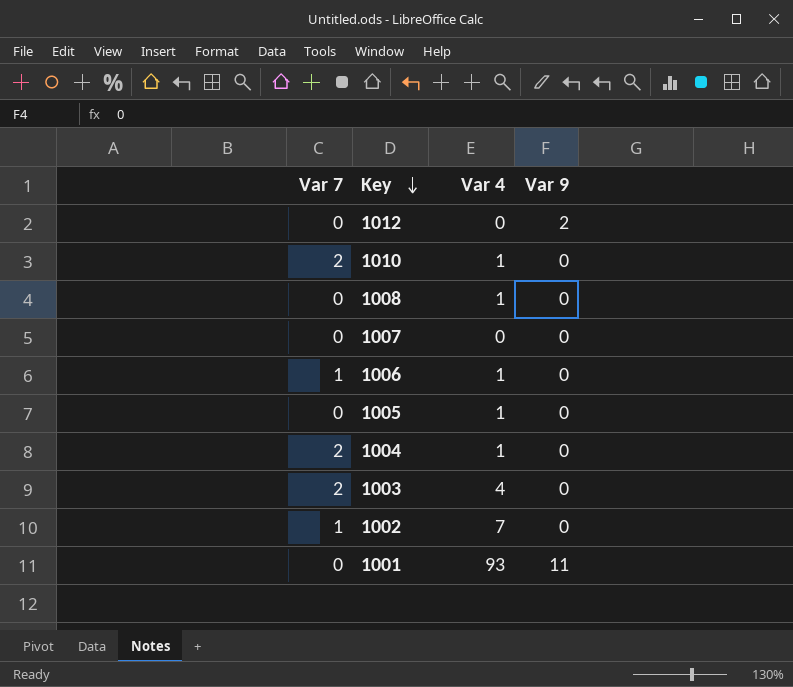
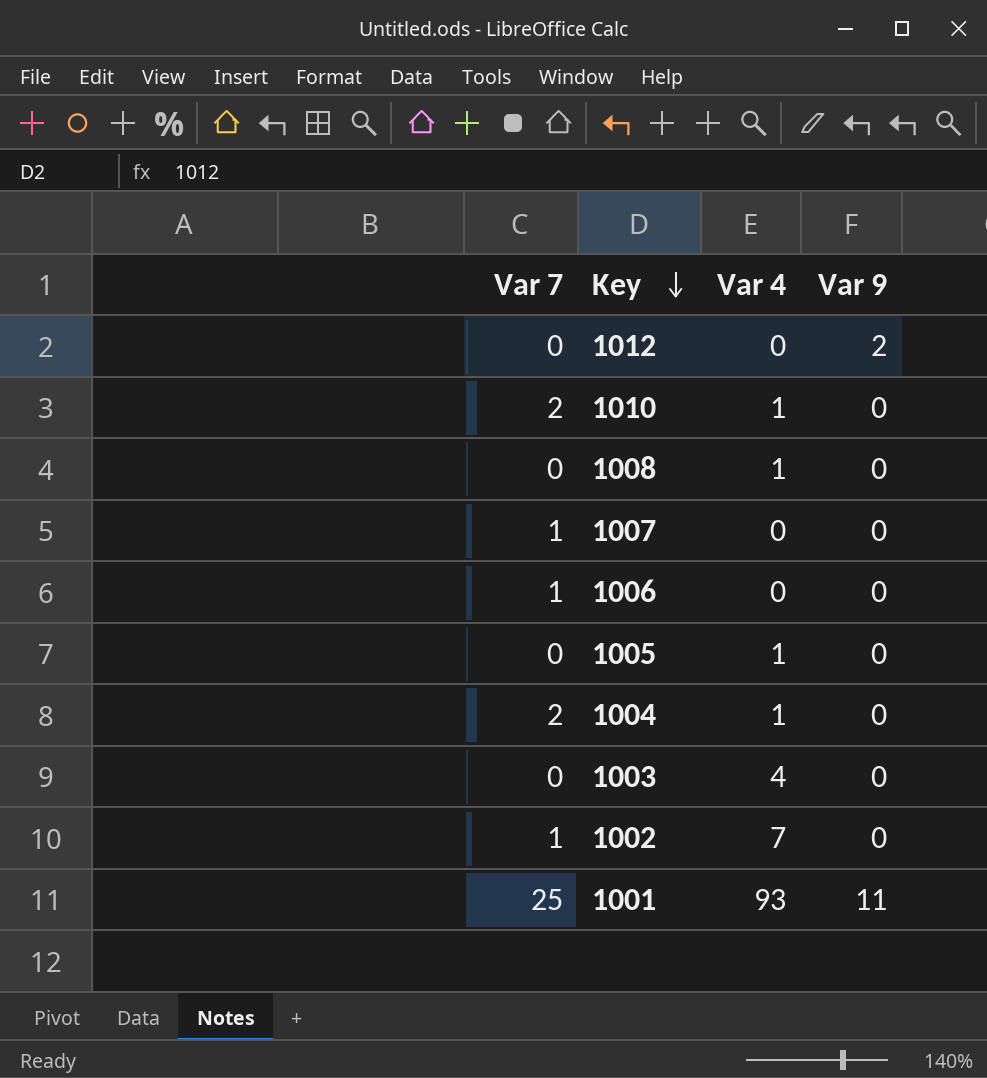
1007 | Var 7: 0 -> 1
1006 | Var 4: 1 -> 0
1003 | Var 7: 2 -> 0
1001 | Var 7: 0 -> 25

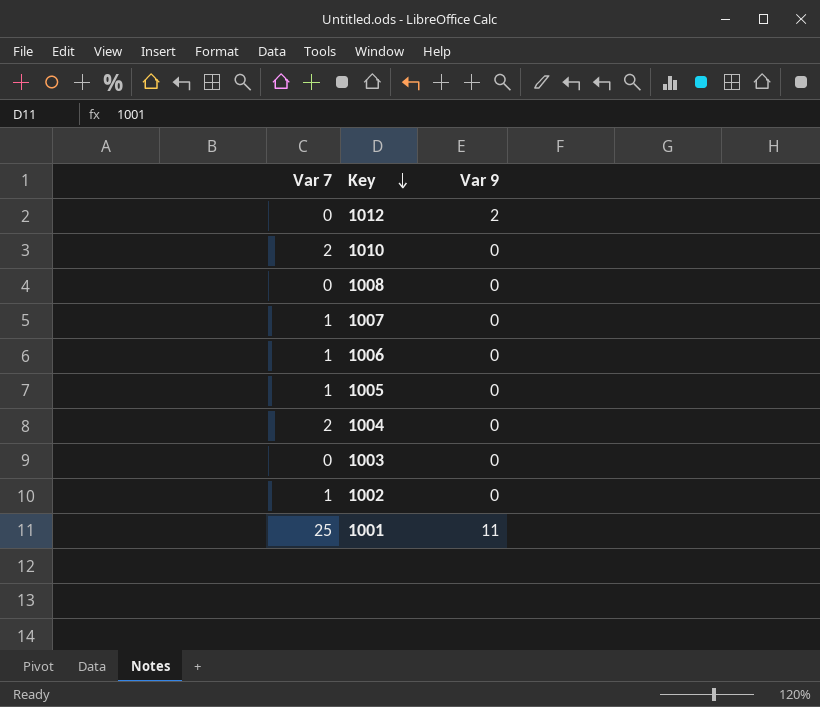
column Var 4 | position: 3 -> none
1005 | Var 7: 0 -> 1

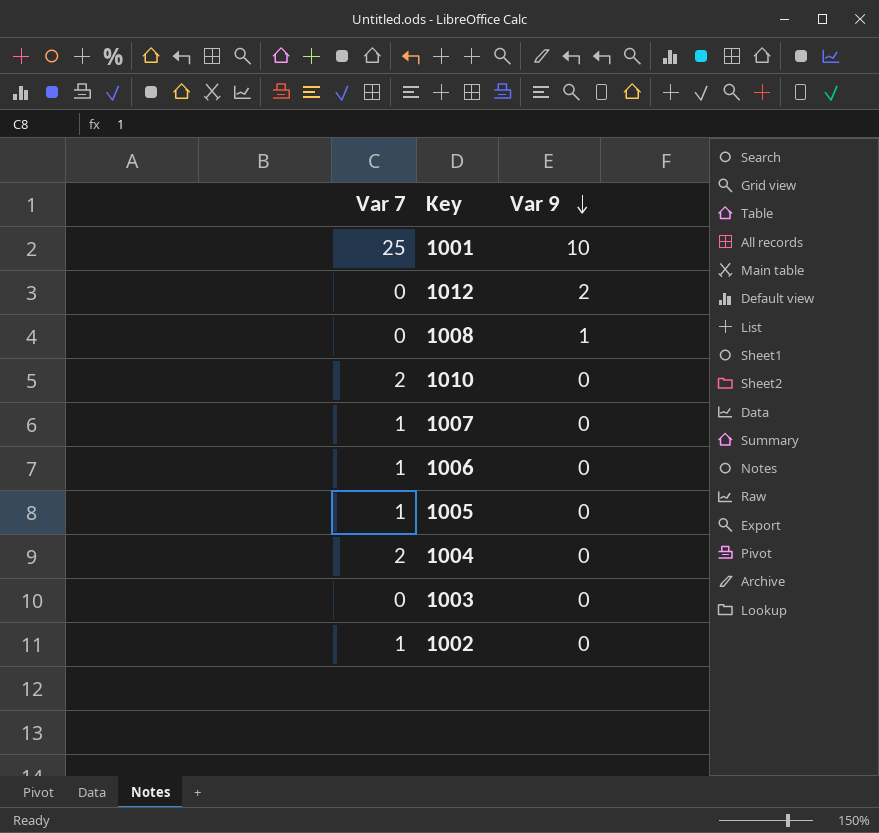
row order: Key descending -> Var 9 descending
1001 | Var 9: 11 -> 10
1008 | Var 9: 0 -> 1

